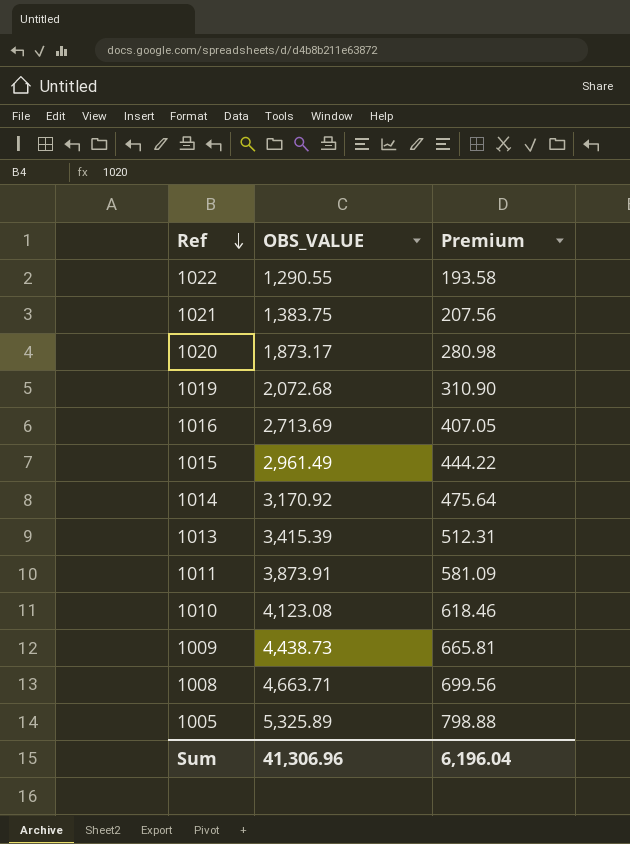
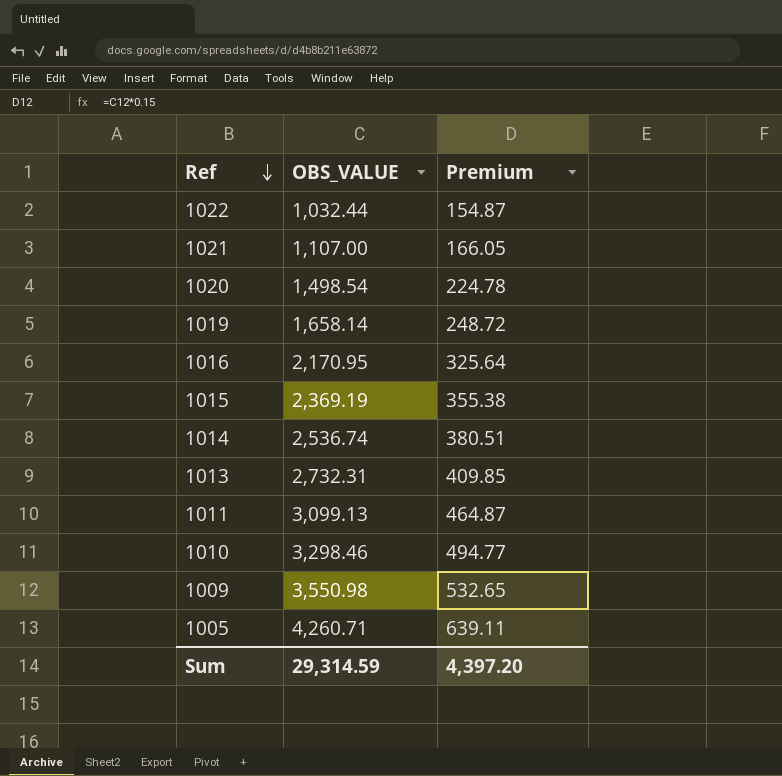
row 1008: 4,663.71 | 699.56 -> none
1022 | OBS_VALUE: 1,290.55 -> 1,032.44
1022 | Premium: 193.58 -> 154.87
1021 | OBS_VALUE: 1,383.75 -> 1,107.00
1021 | Premium: 207.56 -> 166.05
1020 | OBS_VALUE: 1,873.17 -> 1,498.54
1020 | Premium: 280.98 -> 224.78
1019 | OBS_VALUE: 2,072.68 -> 1,658.14
1019 | Premium: 310.90 -> 248.72
1016 | OBS_VALUE: 2,713.69 -> 2,170.95
1016 | Premium: 407.05 -> 325.64
1015 | OBS_VALUE: 2,961.49 -> 2,369.19
1015 | Premium: 444.22 -> 355.38
1014 | OBS_VALUE: 3,170.92 -> 2,536.74
1014 | Premium: 475.64 -> 380.51
1013 | OBS_VALUE: 3,415.39 -> 2,732.31
1013 | Premium: 512.31 -> 409.85
1011 | OBS_VALUE: 3,873.91 -> 3,099.13
1011 | Premium: 581.09 -> 464.87
1010 | OBS_VALUE: 4,123.08 -> 3,298.46
1010 | Premium: 618.46 -> 494.77
1009 | OBS_VALUE: 4,438.73 -> 3,550.98
1009 | Premium: 665.81 -> 532.65
1005 | OBS_VALUE: 5,325.89 -> 4,260.71
1005 | Premium: 798.88 -> 639.11
Sum | OBS_VALUE: 41,306.96 -> 29,314.59
Sum | Premium: 6,196.04 -> 4,397.20

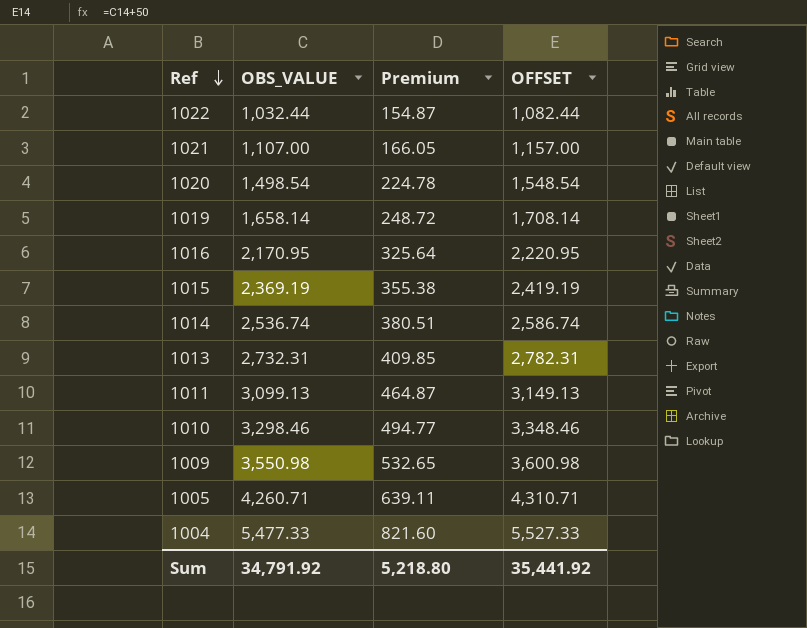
column OFFSET | formula: none -> [OBS_VALUE] + 50
row 1004: none -> 5,477.33 | 821.60 | 5,527.33
Sum | OBS_VALUE: 29,314.59 -> 34,791.92
Sum | Premium: 4,397.20 -> 5,218.80

